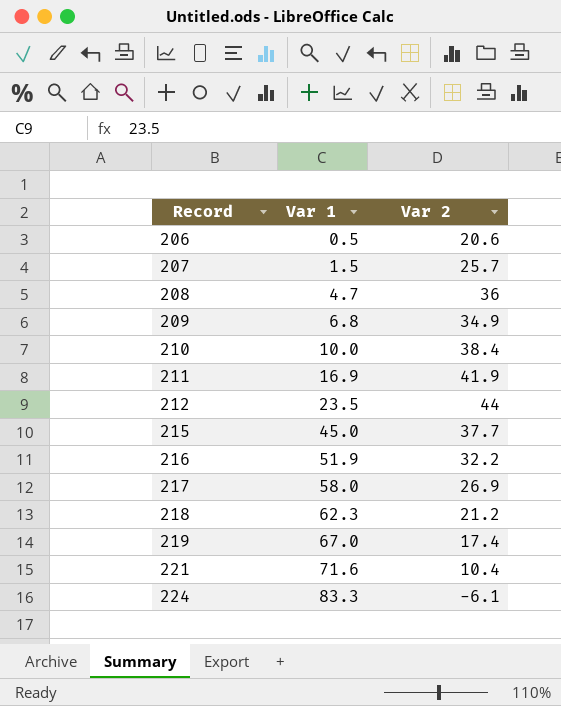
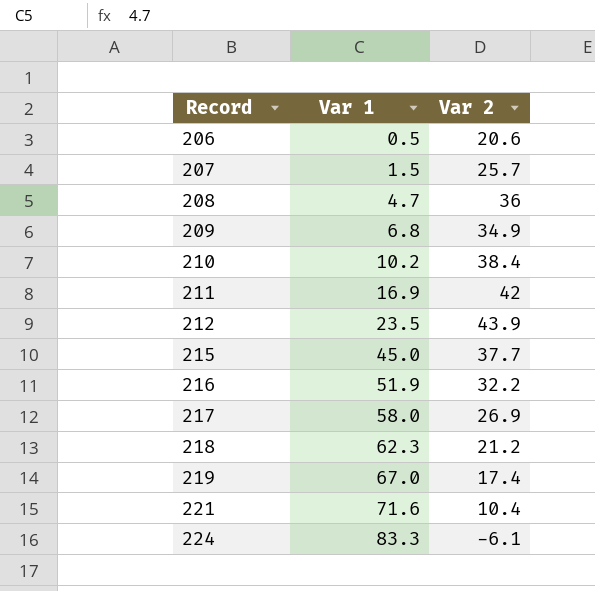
210 | Var 1: 10.0 -> 10.2
211 | Var 2: 41.9 -> 42
212 | Var 2: 44 -> 43.9

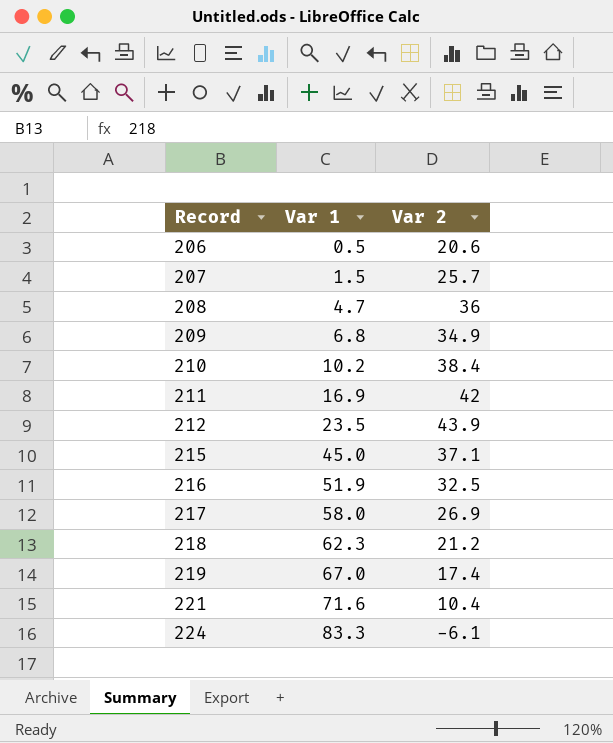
215 | Var 2: 37.7 -> 37.1
216 | Var 2: 32.2 -> 32.5

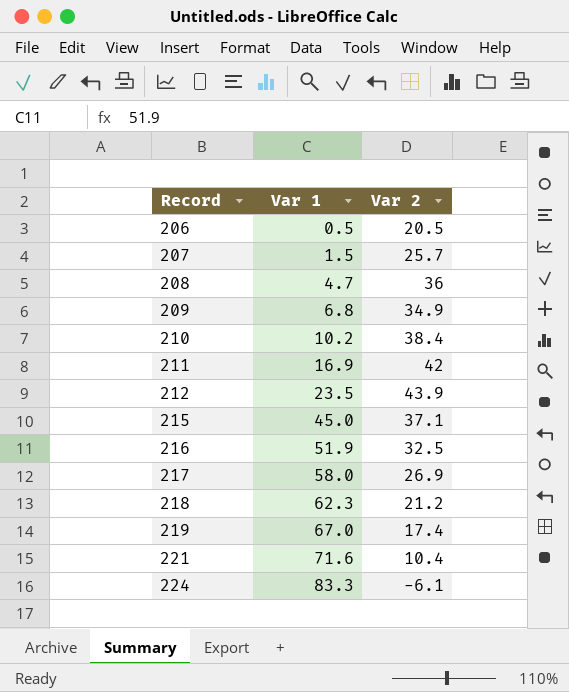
206 | Var 2: 20.6 -> 20.5

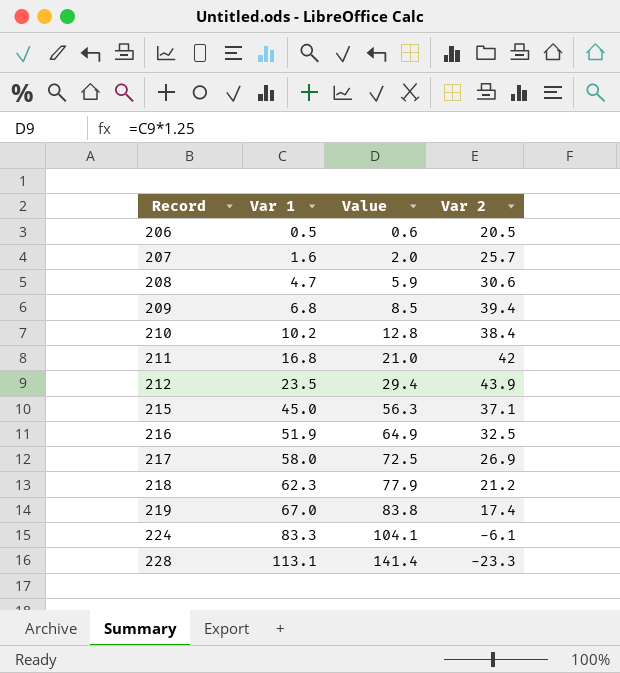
column Value | formula: none -> [Var 1] * 1.25
row 221: 71.6 | 10.4 -> none
207 | Var 1: 1.5 -> 1.6
208 | Var 2: 36 -> 30.6
209 | Var 2: 34.9 -> 39.4
211 | Var 1: 16.9 -> 16.8
row 228: none -> 113.1 | 141.4 | -23.3

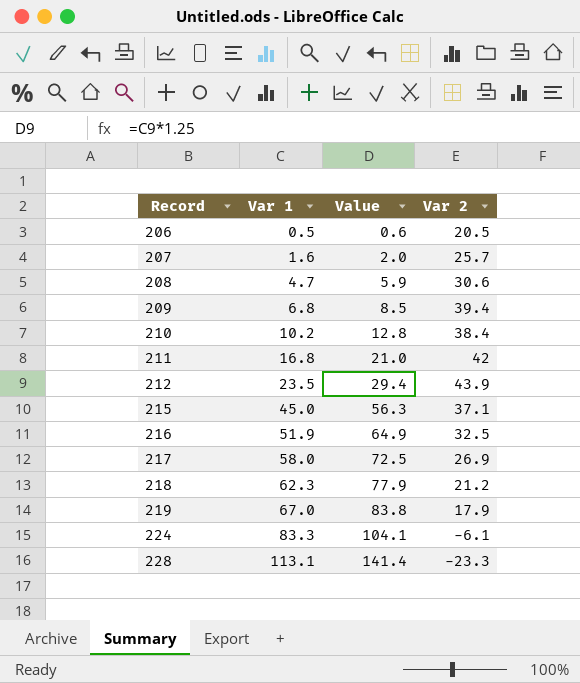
219 | Var 2: 17.4 -> 17.9

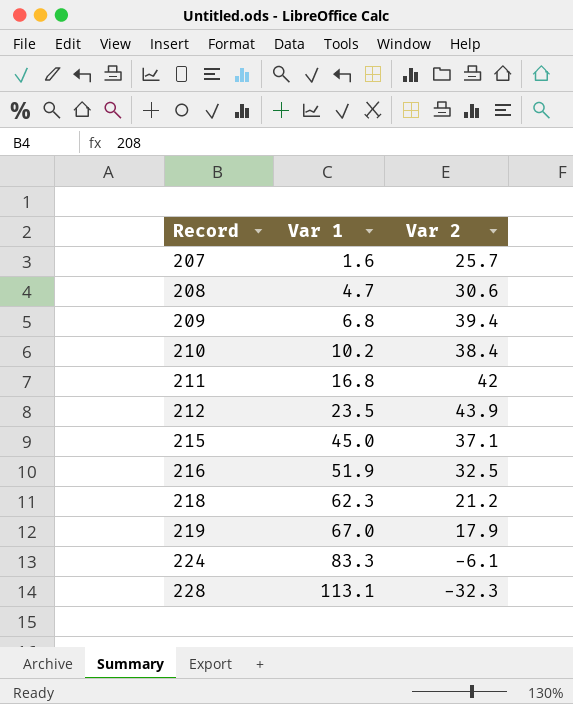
column Value | formula: [Var 1] * 1.25 -> none
row 206: 0.5 | 0.6 | 20.5 -> none
row 217: 58.0 | 72.5 | 26.9 -> none
228 | Var 2: -23.3 -> -32.3

